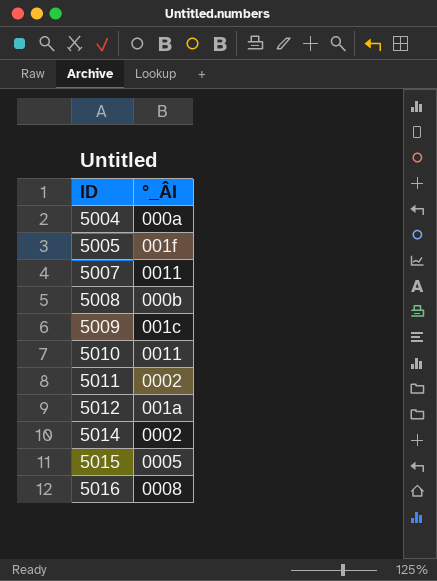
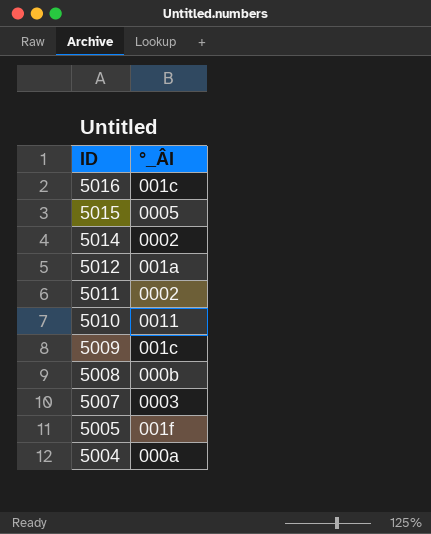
row order: ID ascending -> ID descending
5016 | °_ÂI: 0008 -> 001c
5007 | °_ÂI: 0011 -> 0003

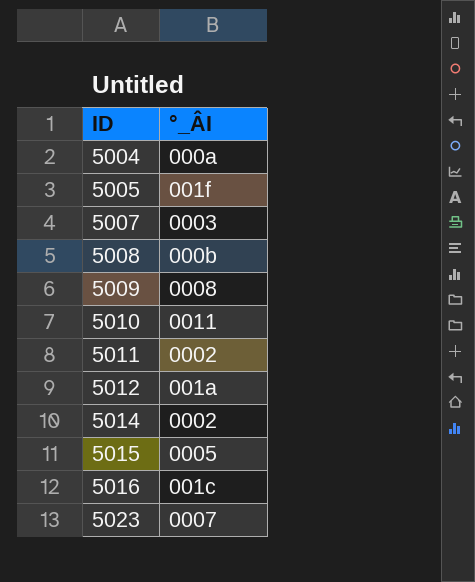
row order: ID descending -> ID ascending
5009 | °_ÂI: 001c -> 0008
row 5023: none -> 0007

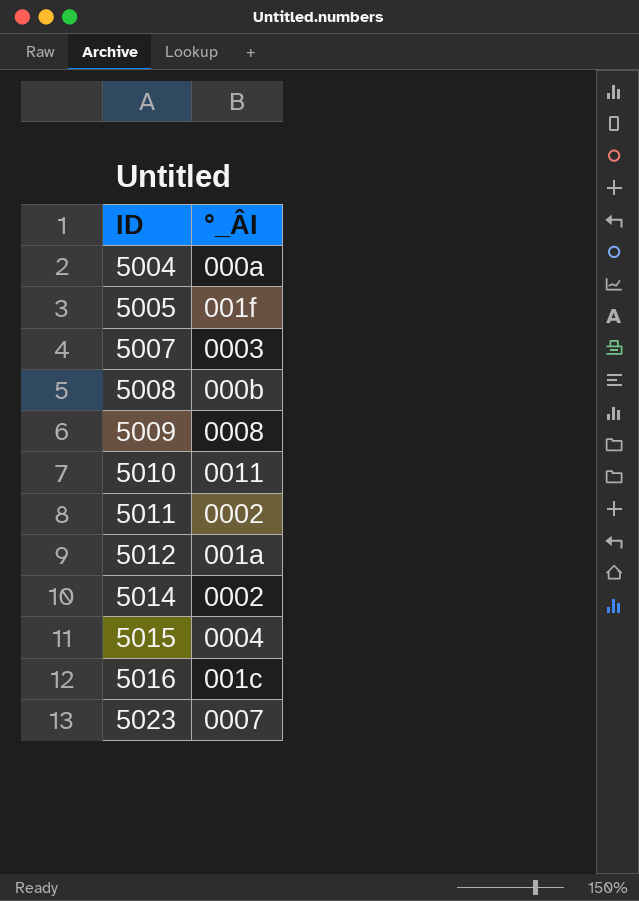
5015 | °_ÂI: 0005 -> 0004

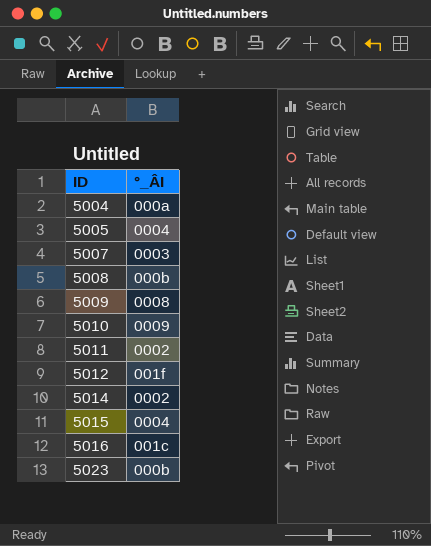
5005 | °_ÂI: 001f -> 0004
5010 | °_ÂI: 0011 -> 0009
5012 | °_ÂI: 001a -> 001f
5023 | °_ÂI: 0007 -> 000b

